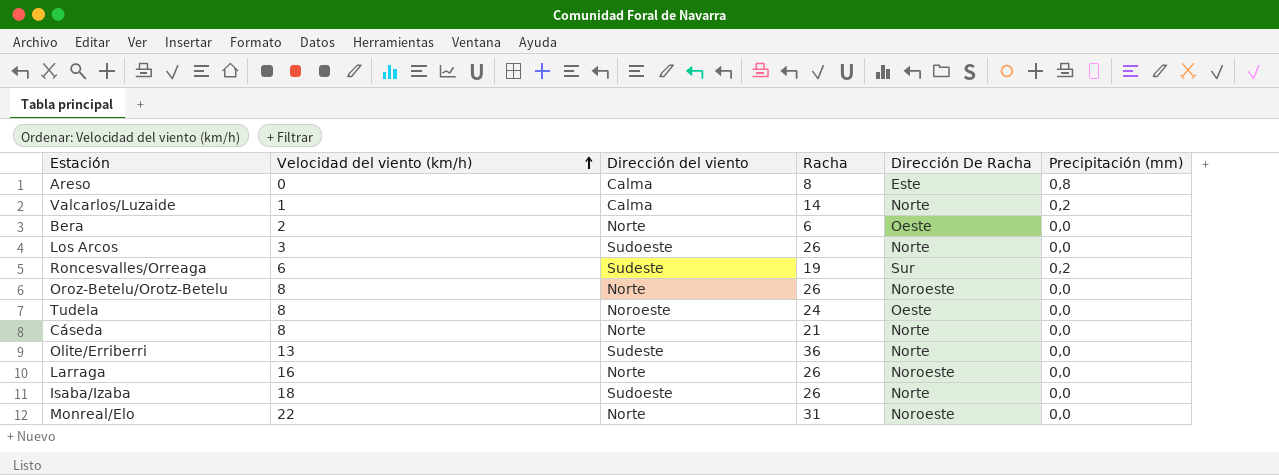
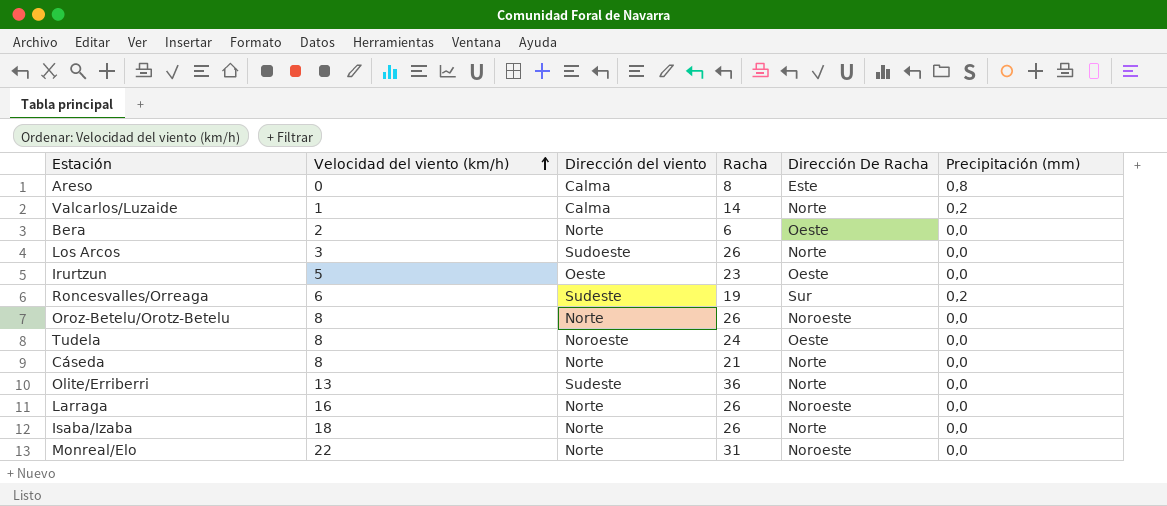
row Irurtzun: none -> 5 | Oeste | 23 | Oeste | 0,0
Isaba/Izaba | Dirección del viento: Sudoeste -> Norte

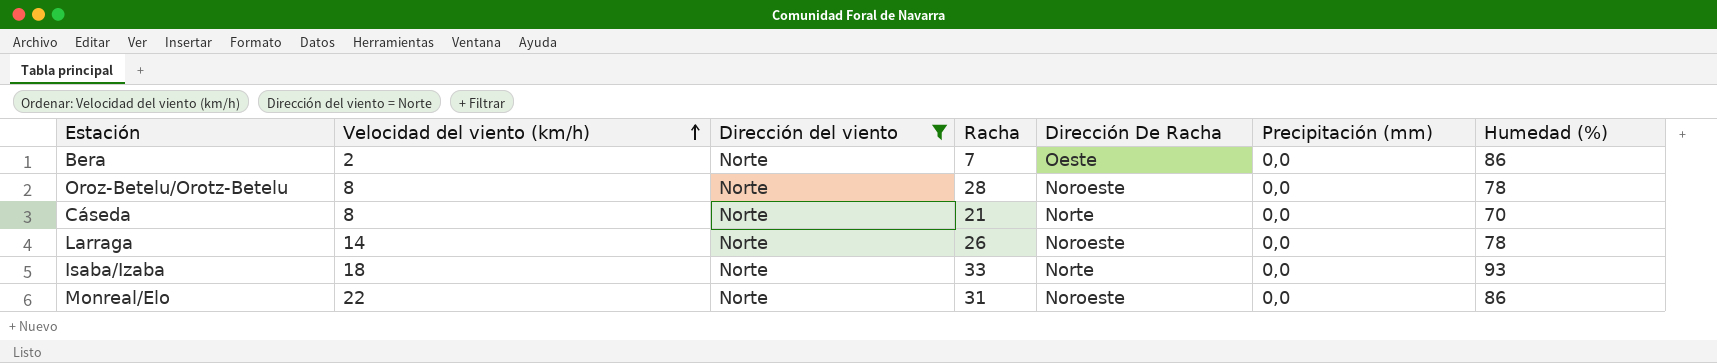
filter: none -> Dirección del viento = Norte
column Humedad (%) | position: none -> 7
Bera | Racha: 6 -> 7
Oroz-Betelu/Orotz-Betelu | Racha: 26 -> 28
Larraga | Velocidad del viento (km/h): 16 -> 14
Isaba/Izaba | Racha: 26 -> 33

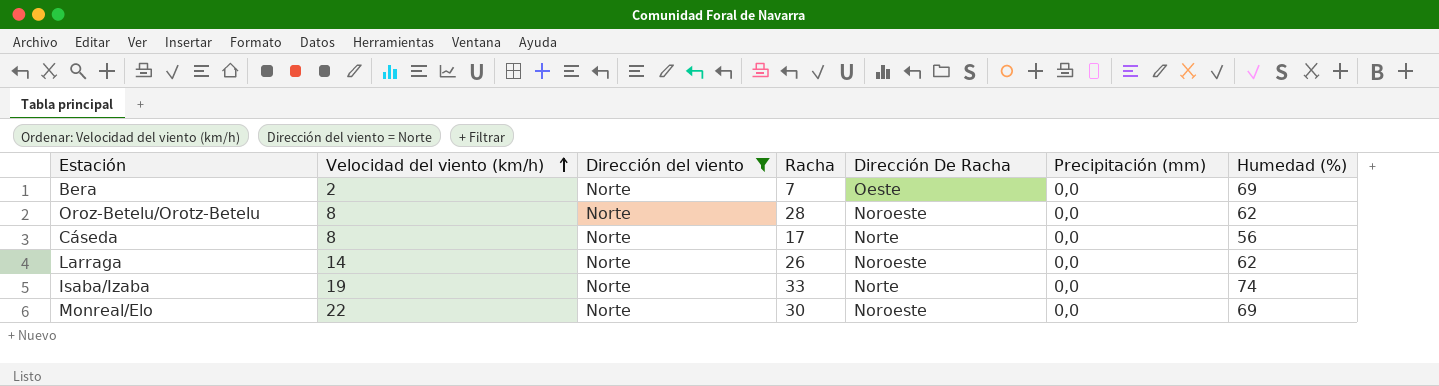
Bera | Humedad (%): 86 -> 69
Oroz-Betelu/Orotz-Betelu | Humedad (%): 78 -> 62
Cáseda | Racha: 21 -> 17
Cáseda | Humedad (%): 70 -> 56
Larraga | Humedad (%): 78 -> 62
Isaba/Izaba | Velocidad del viento (km/h): 18 -> 19
Isaba/Izaba | Humedad (%): 93 -> 74
Monreal/Elo | Racha: 31 -> 30
Monreal/Elo | Humedad (%): 86 -> 69

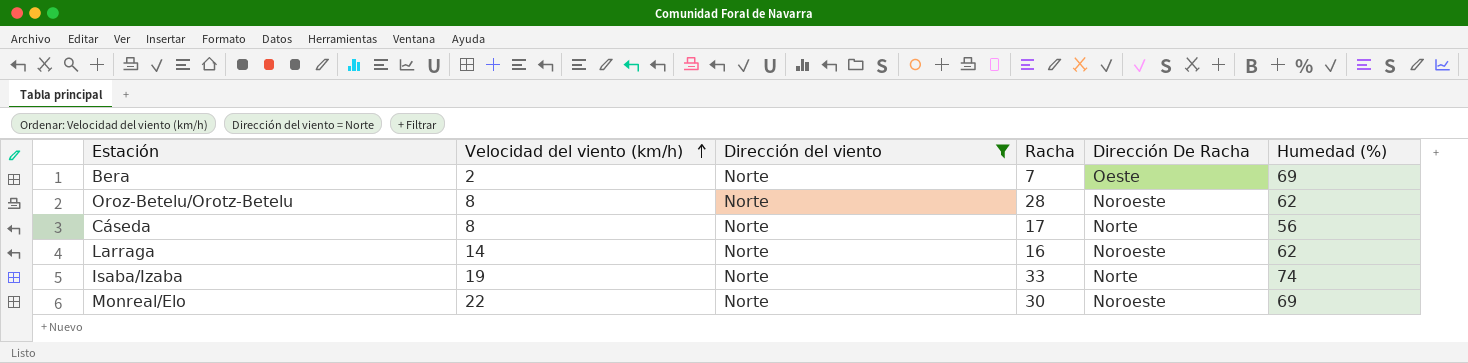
column Precipitación (mm) | position: 6 -> none
Larraga | Racha: 26 -> 16

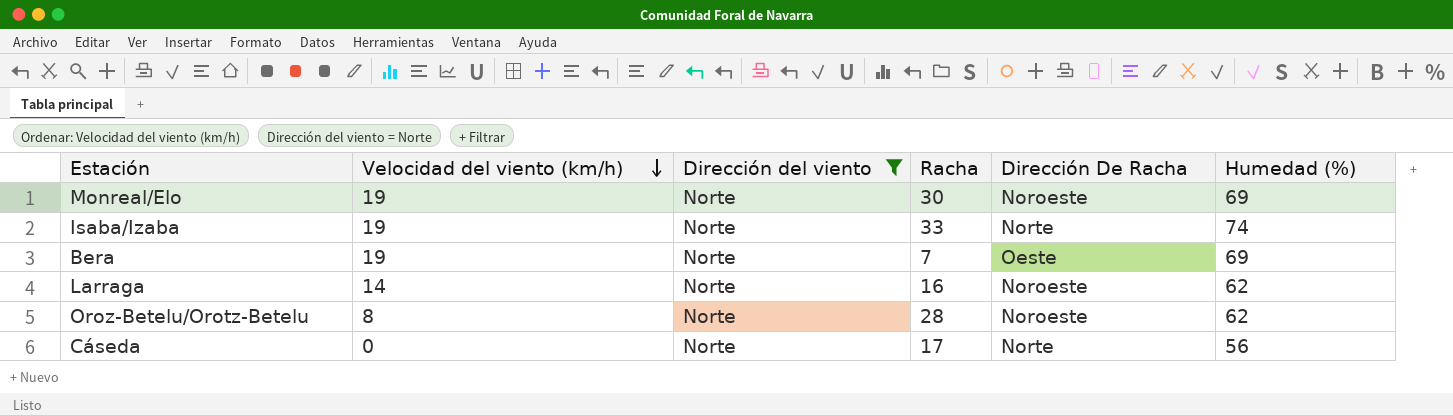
row order: Velocidad del viento (km/h) ascending -> Velocidad del viento (km/h) descending
Monreal/Elo | Velocidad del viento (km/h): 22 -> 19
Bera | Velocidad del viento (km/h): 2 -> 19
Cáseda | Velocidad del viento (km/h): 8 -> 0

